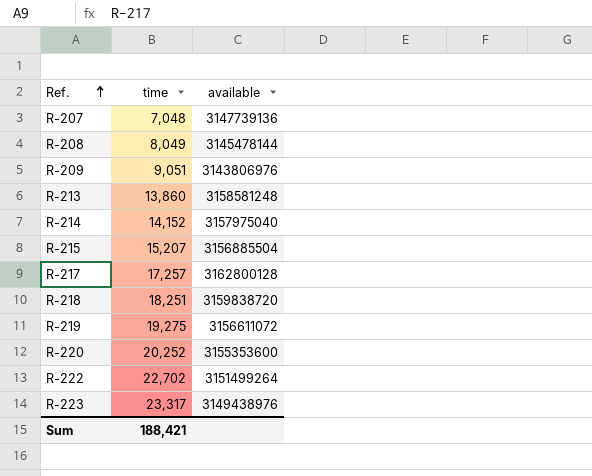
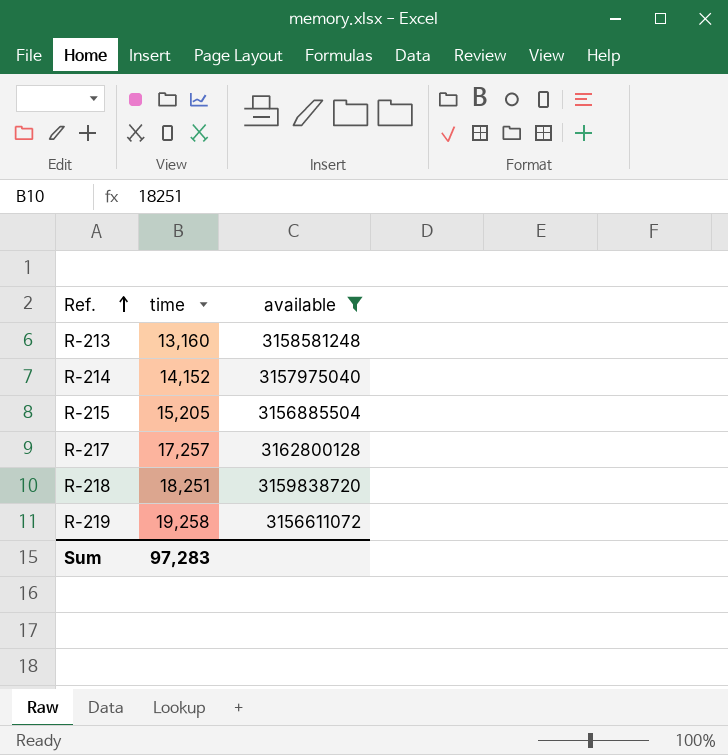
filter: none -> available >= 3156611072
R-213 | time: 13,860 -> 13,160
R-215 | time: 15,207 -> 15,205
R-219 | time: 19,275 -> 19,258
Sum | time: 188,421 -> 97,283

